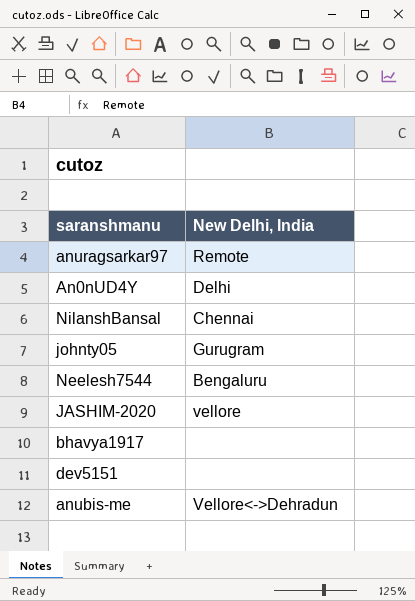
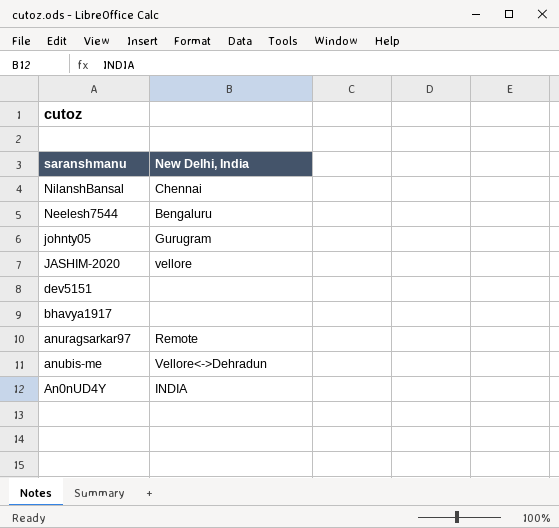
row order: none -> saranshmanu descending
An0nUD4Y | New Delhi, India: Delhi -> INDIA

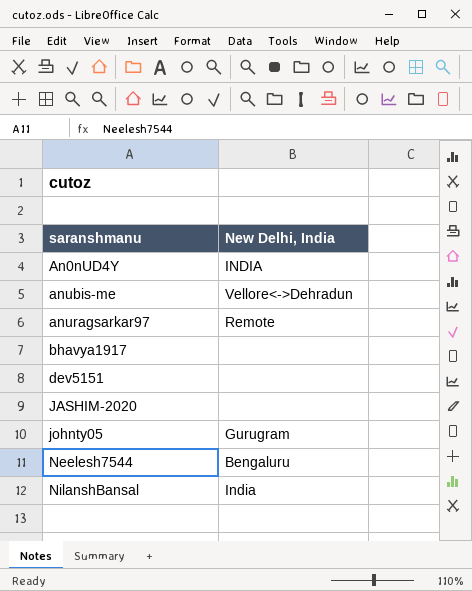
row order: saranshmanu descending -> saranshmanu ascending
JASHIM-2020 | New Delhi, India: vellore -> none
NilanshBansal | New Delhi, India: Chennai -> India

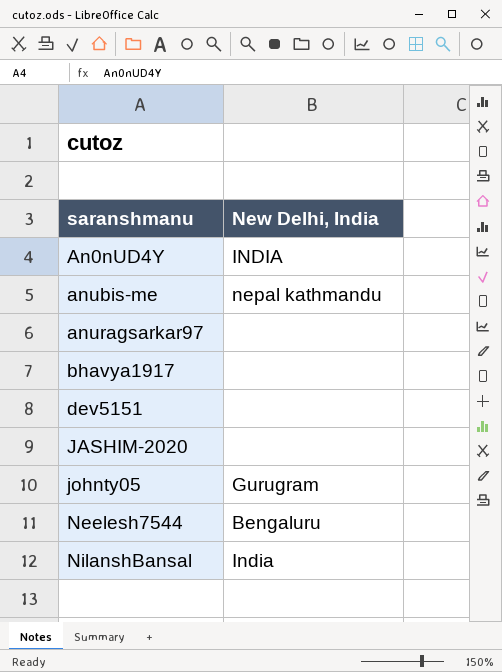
anubis-me | New Delhi, India: Vellore<->Dehradun -> nepal kathmandu
anuragsarkar97 | New Delhi, India: Remote -> none

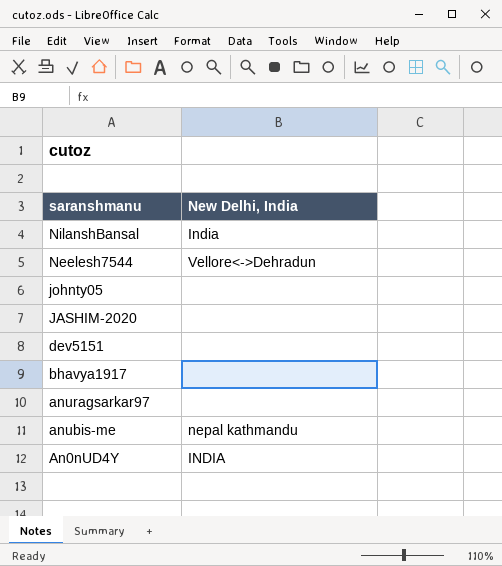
row order: saranshmanu ascending -> saranshmanu descending
Neelesh7544 | New Delhi, India: Bengaluru -> Vellore<->Dehradun
johnty05 | New Delhi, India: Gurugram -> none

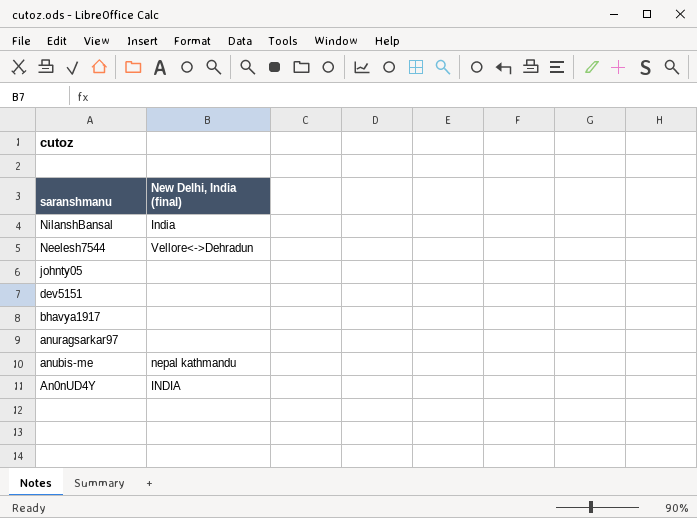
column name: New Delhi, India -> New Delhi, India (final)
row JASHIM-2020: none -> none

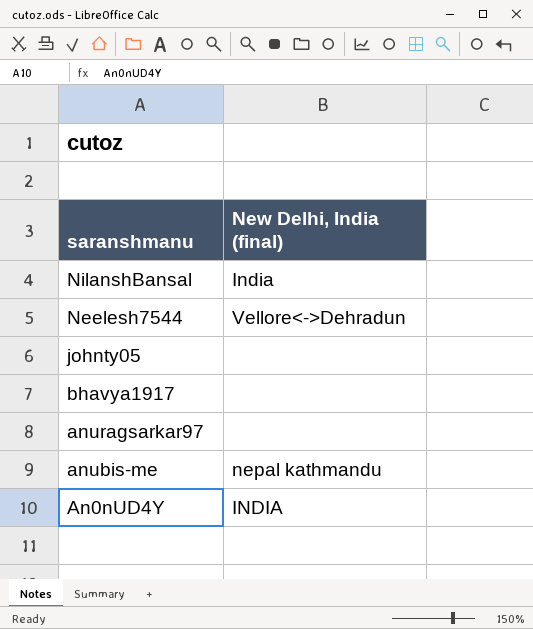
row dev5151: none -> none

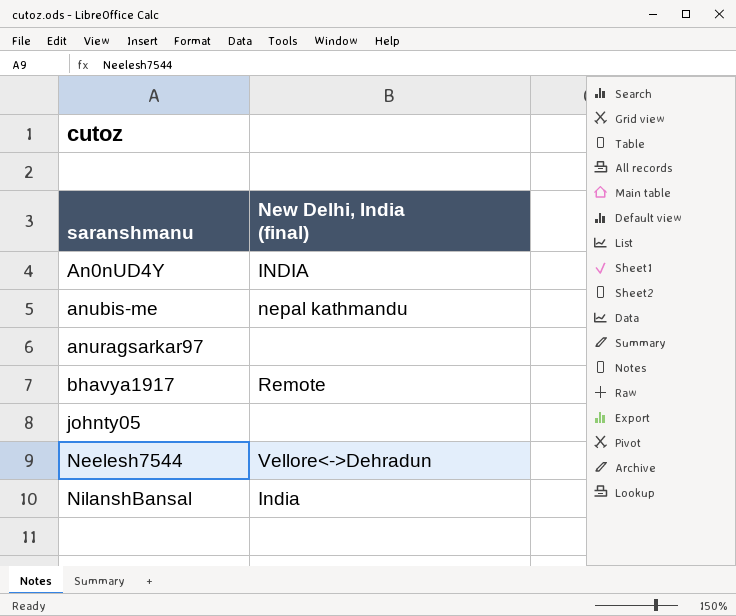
row order: saranshmanu descending -> saranshmanu ascending
bhavya1917 | New Delhi, India (final): none -> Remote

